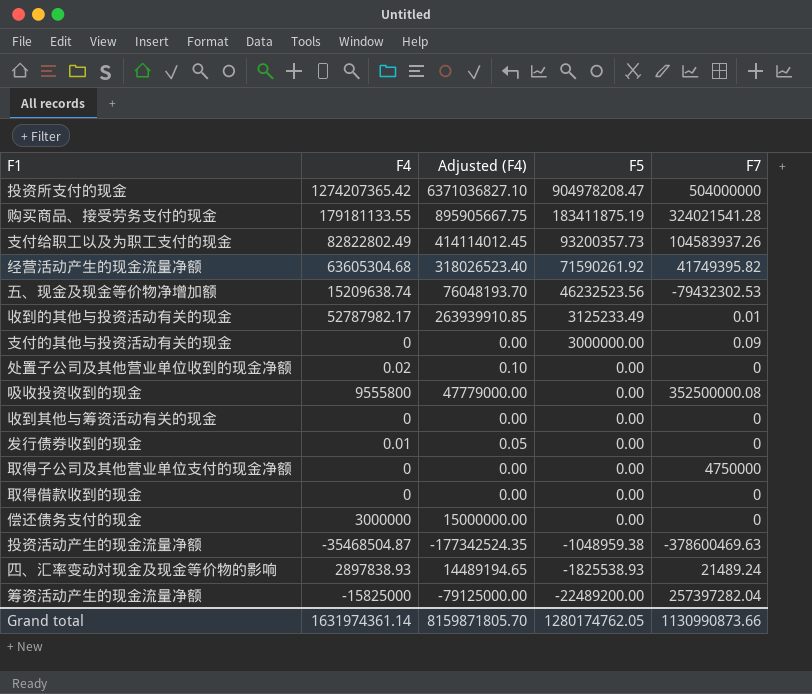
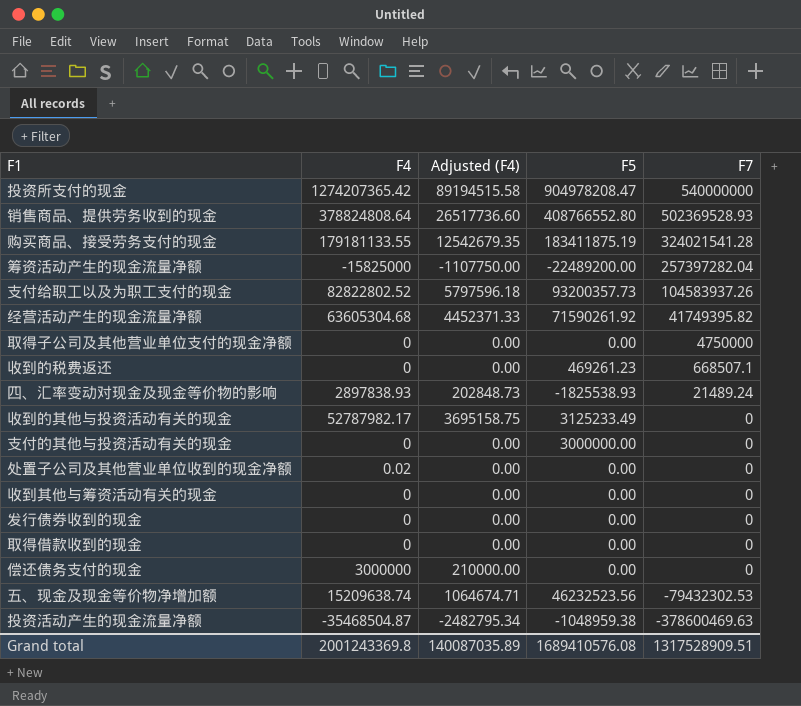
row order: F5 descending -> F7 descending
column Adjusted (F4) | formula: [F4] * 5 -> [F4] * 0.07
row 吸收投资收到的现金: 9555800 | 47779000.00 | 0.00 | 352500000.08 -> none
投资所支付的现金 | F7: 504000000 -> 540000000
row 销售商品、提供劳务收到的现金: none -> 378824808.64 | 26517736.60 | 408766552.80 | 502369528.93
支付给职工以及为职工支付的现金 | F4: 82822802.49 -> 82822802.52
row 收到的税费返还: none -> 0 | 0.00 | 469261.23 | 668507.1
收到的其他与投资活动有关的现金 | F7: 0.01 -> 0
支付的其他与投资活动有关的现金 | F7: 0.09 -> 0
发行债券收到的现金 | F4: 0.01 -> 0
Grand total | F4: 1631974361.14 -> 2001243369.8
Grand total | Adjusted (F4): 8159871805.70 -> 140087035.89
Grand total | F5: 1280174762.05 -> 1689410576.08
Grand total | F7: 1130990873.66 -> 1317528909.51

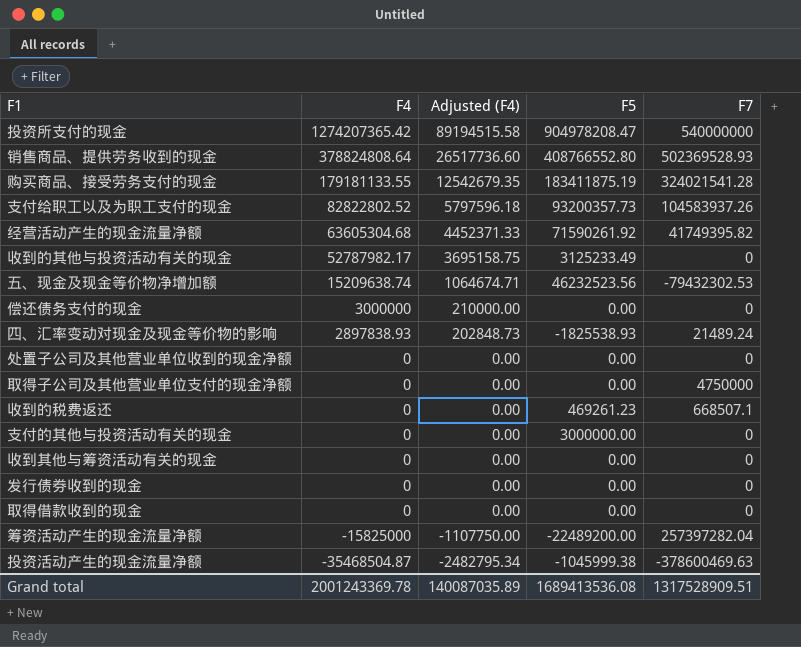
row order: F7 descending -> F4 descending
处置子公司及其他营业单位收到的现金净额 | F4: 0.02 -> 0
投资活动产生的现金流量净额 | F5: -1048959.38 -> -1045999.38
Grand total | F4: 2001243369.8 -> 2001243369.78
Grand total | F5: 1689410576.08 -> 1689413536.08

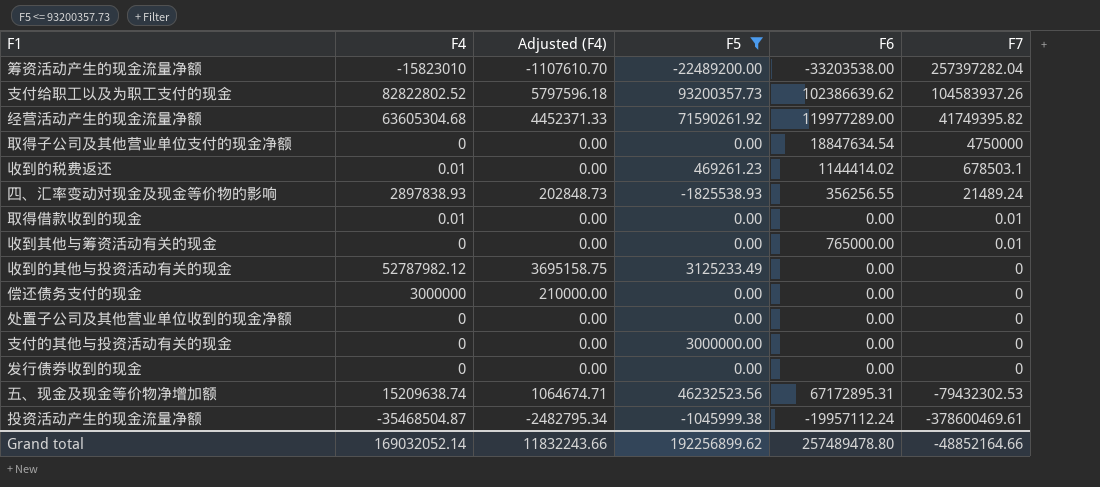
filter: none -> F5 <= 93200357.73
row order: F4 descending -> F7 descending
column F6 | position: none -> 5
筹资活动产生的现金流量净额 | F4: -15825000 -> -15823010
筹资活动产生的现金流量净额 | Adjusted (F4): -1107750.00 -> -1107610.70
收到的税费返还 | F4: 0 -> 0.01
收到的税费返还 | F7: 668507.1 -> 678503.1
取得借款收到的现金 | F4: 0 -> 0.01
取得借款收到的现金 | F7: 0 -> 0.01
收到其他与筹资活动有关的现金 | F7: 0 -> 0.01
收到的其他与投资活动有关的现金 | F4: 52787982.17 -> 52787982.12
投资活动产生的现金流量净额 | F7: -378600469.63 -> -378600469.61
Grand total | F4: 2001243369.78 -> 169032052.14
Grand total | Adjusted (F4): 140087035.89 -> 11832243.66
Grand total | F5: 1689413536.08 -> 192256899.62
Grand total | F7: 1317528909.51 -> -48852164.66

